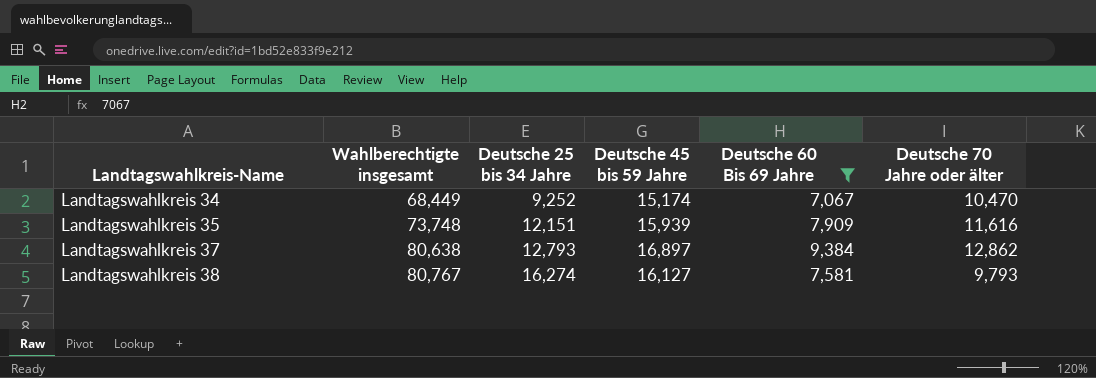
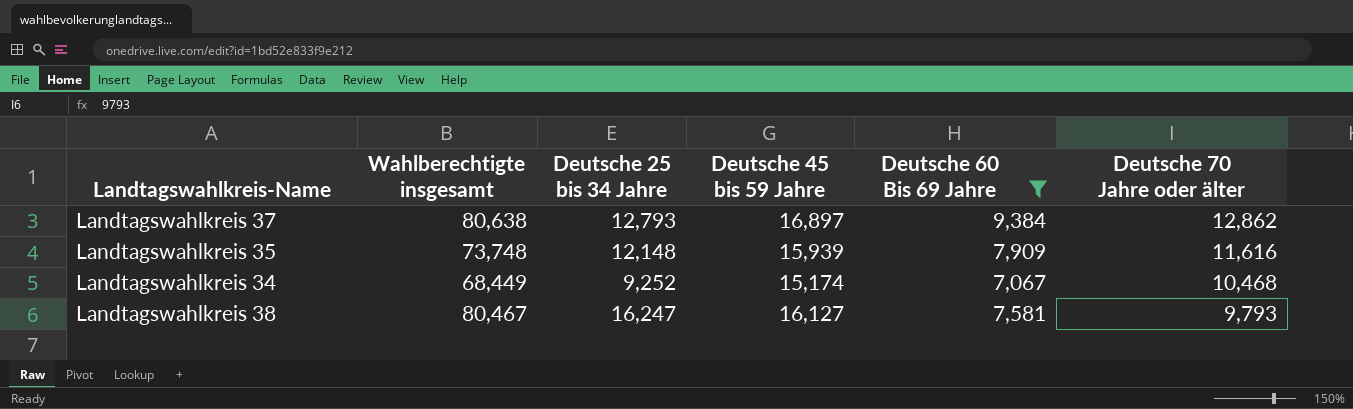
row order: Landtagswahlkreis-Name ascending -> Deutsche 70 Jahre oder älter descending
Landtagswahlkreis 35 | Deutsche 25 bis 34 Jahre: 12,151 -> 12,148
Landtagswahlkreis 34 | Deutsche 70 Jahre oder älter: 10,470 -> 10,468
Landtagswahlkreis 38 | Wahlberechtigte insgesamt: 80,767 -> 80,467
Landtagswahlkreis 38 | Deutsche 25 bis 34 Jahre: 16,274 -> 16,247

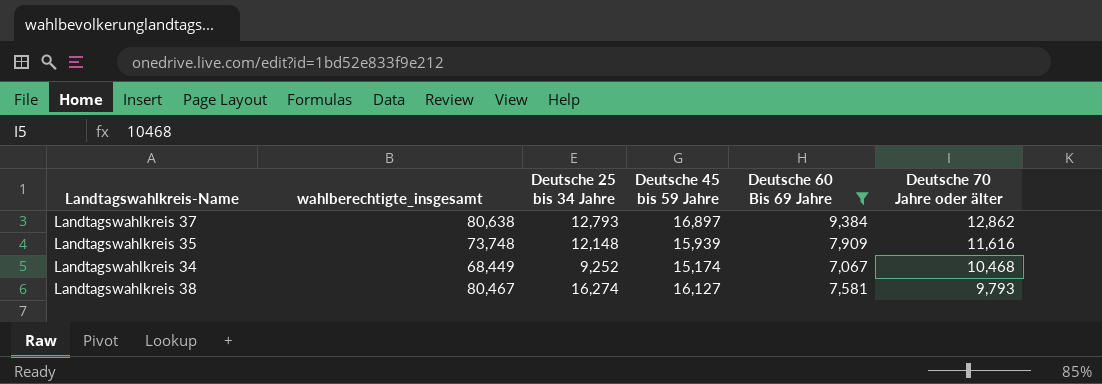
column name: Wahlberechtigte insgesamt -> wahlberechtigte_insgesamt
Landtagswahlkreis 38 | Deutsche 25 bis 34 Jahre: 16,247 -> 16,274

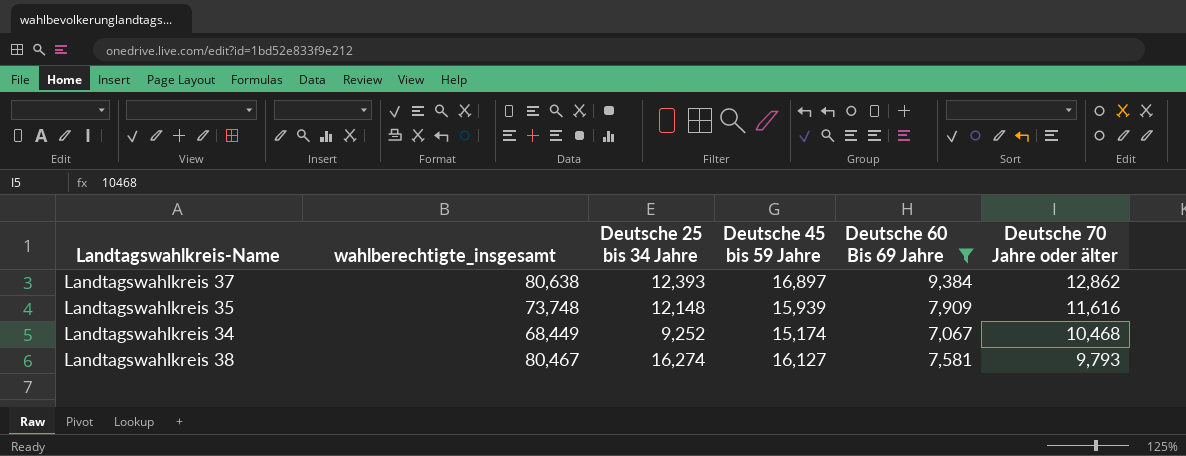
Landtagswahlkreis 37 | Deutsche 25 bis 34 Jahre: 12,793 -> 12,393

